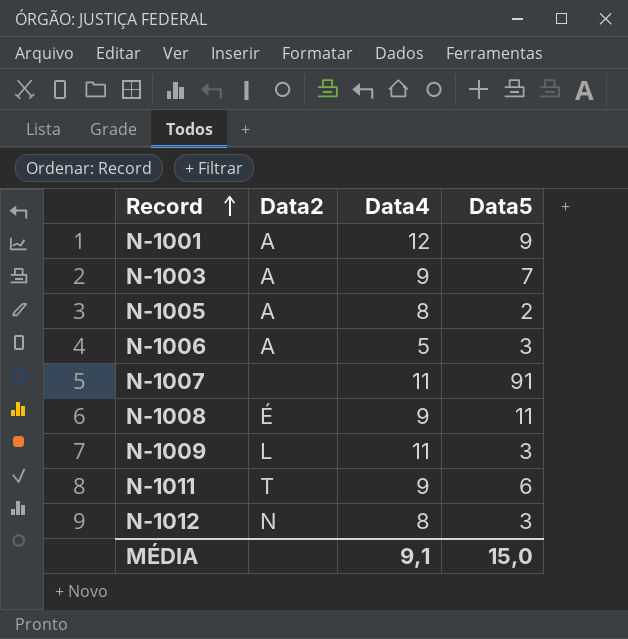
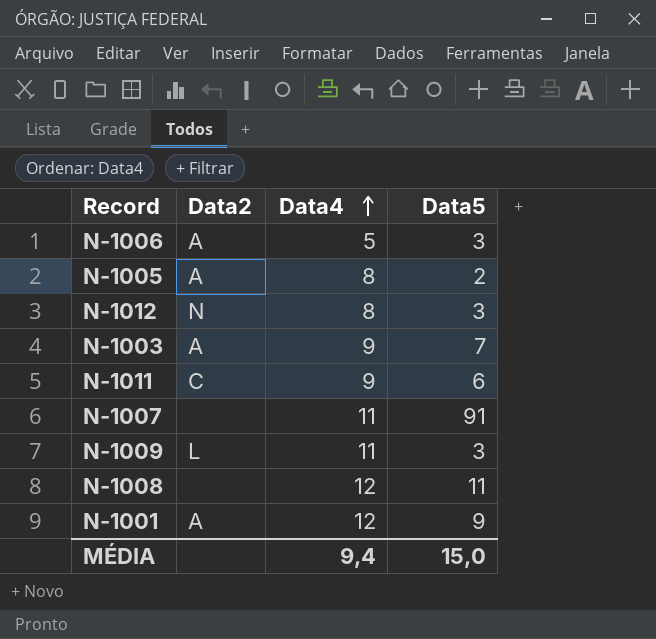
row order: Record ascending -> Data4 ascending
N-1011 | Data2: T -> C
N-1008 | Data2: É -> none
N-1008 | Data4: 9 -> 12
MÉDIA | Data4: 9,1 -> 9,4

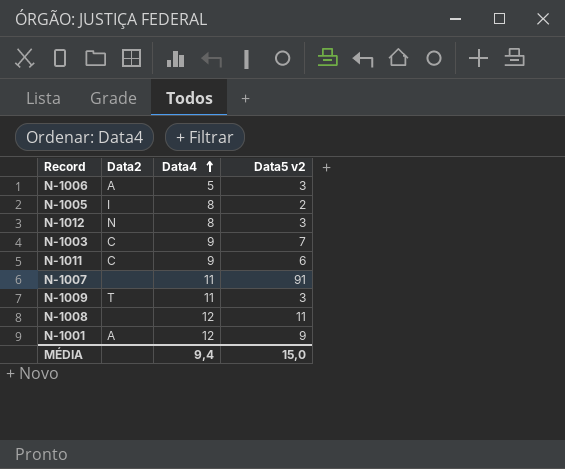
column name: Data5 -> Data5 v2
N-1005 | Data2: A -> I
N-1003 | Data2: A -> C
N-1009 | Data2: L -> T

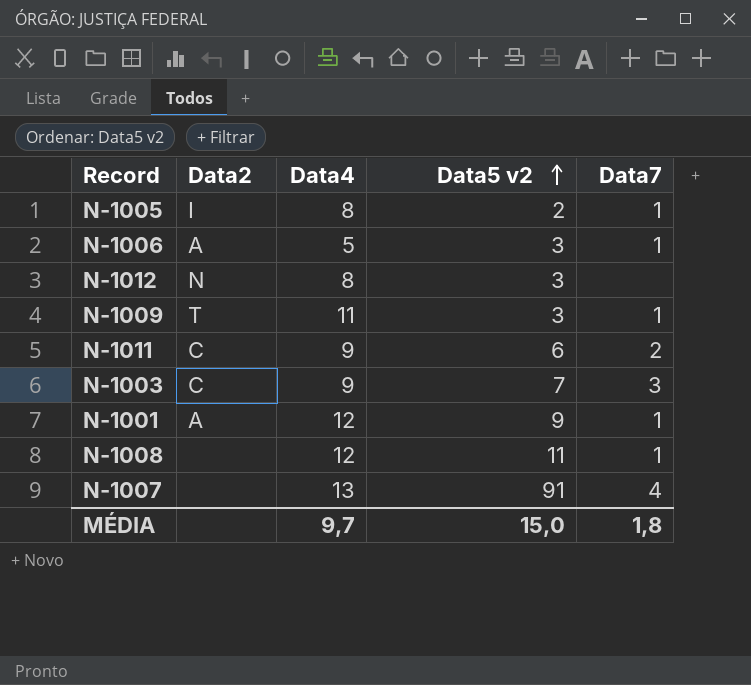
row order: Data4 ascending -> Data5 v2 ascending
column Data7 | position: none -> 5
N-1007 | Data4: 11 -> 13
MÉDIA | Data4: 9,4 -> 9,7

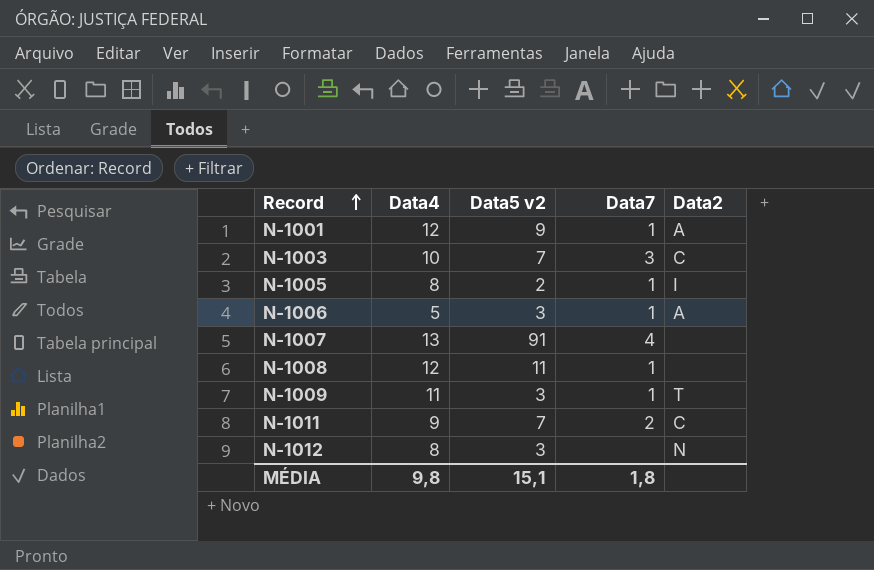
row order: Data5 v2 ascending -> Record ascending
column Data2 | position: 2 -> 5
N-1003 | Data4: 9 -> 10
N-1011 | Data5 v2: 6 -> 7
MÉDIA | Data4: 9,7 -> 9,8
MÉDIA | Data5 v2: 15,0 -> 15,1

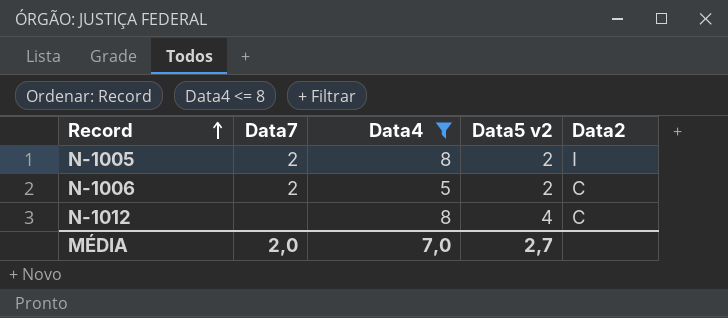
filter: none -> Data4 <= 8
column Data7 | position: 4 -> 2
N-1005 | Data7: 1 -> 2
N-1006 | Data7: 1 -> 2
N-1006 | Data5 v2: 3 -> 2
N-1006 | Data2: A -> C
N-1012 | Data5 v2: 3 -> 4
N-1012 | Data2: N -> C
MÉDIA | Data7: 1,8 -> 2,0
MÉDIA | Data4: 9,8 -> 7,0
MÉDIA | Data5 v2: 15,1 -> 2,7

